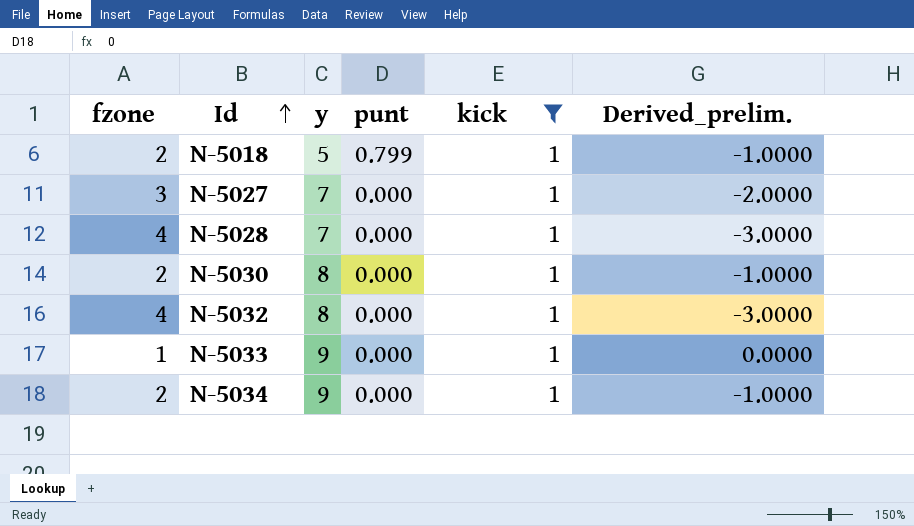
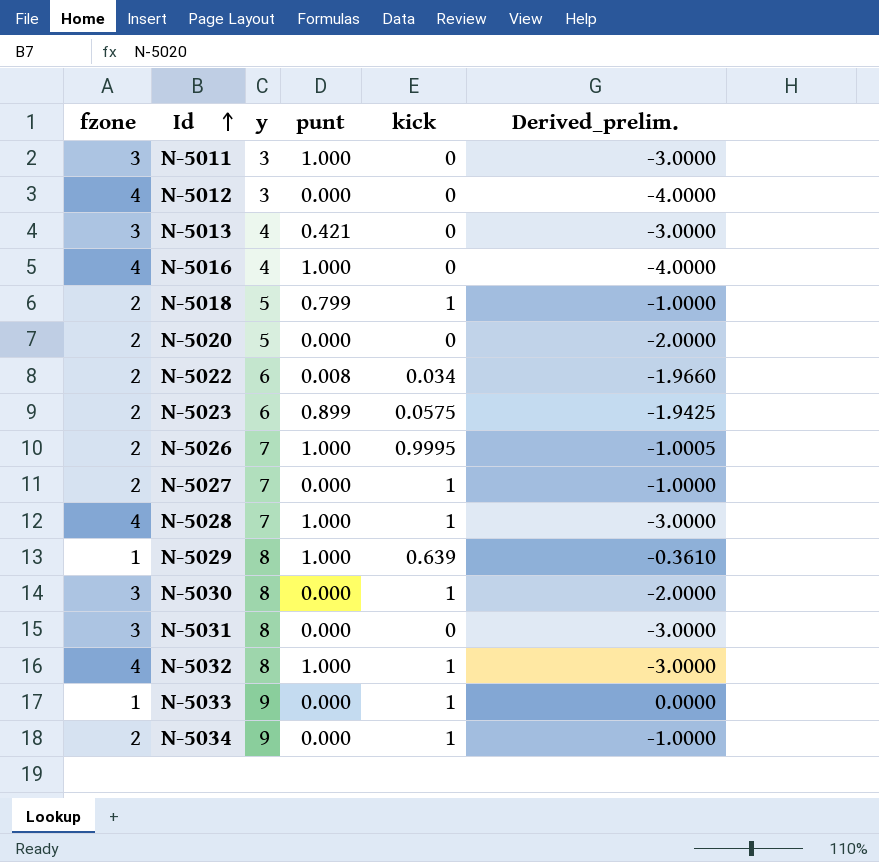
filter: kick = 1 -> none
N-5027 | fzone: 3 -> 2
N-5027 | Derived_prelim.: -2.0000 -> -1.0000
N-5028 | punt: 0.000 -> 1.000
N-5030 | fzone: 2 -> 3
N-5030 | Derived_prelim.: -1.0000 -> -2.0000
N-5032 | punt: 0.000 -> 1.000

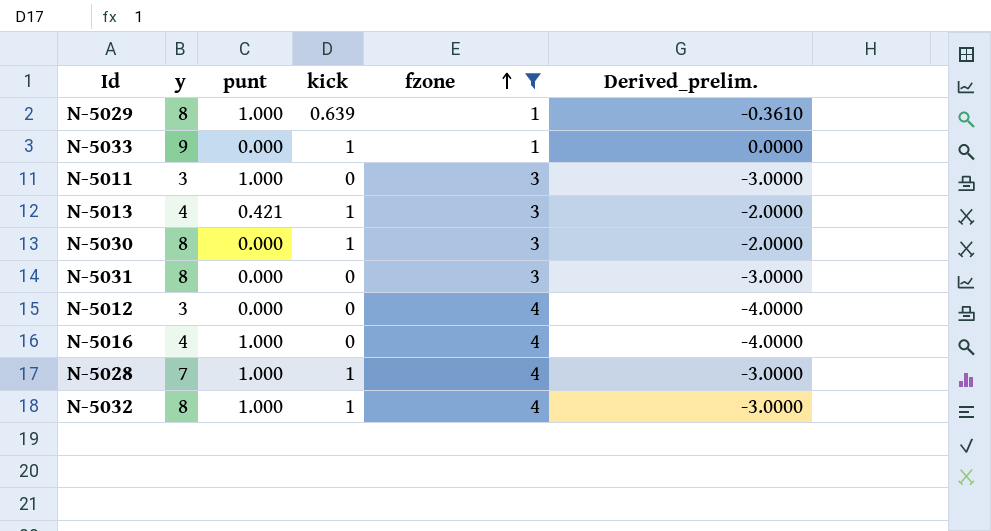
filter: none -> fzone != 2
row order: Id ascending -> fzone ascending
column fzone | position: 1 -> 5
N-5013 | kick: 0 -> 1
N-5013 | Derived_prelim.: -3.0000 -> -2.0000

